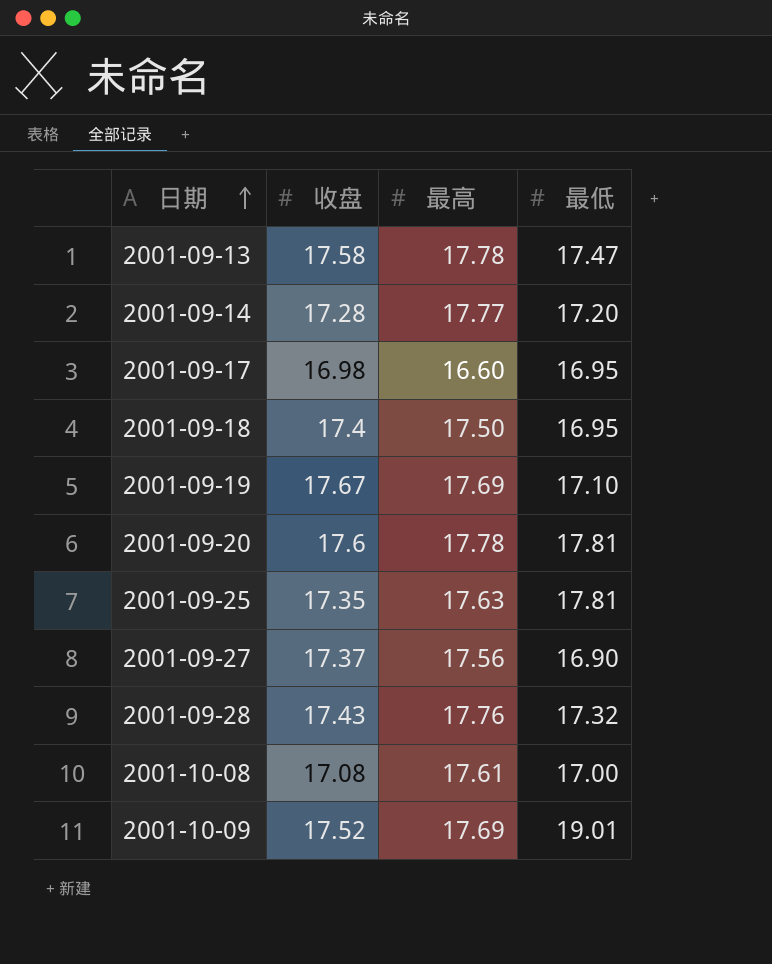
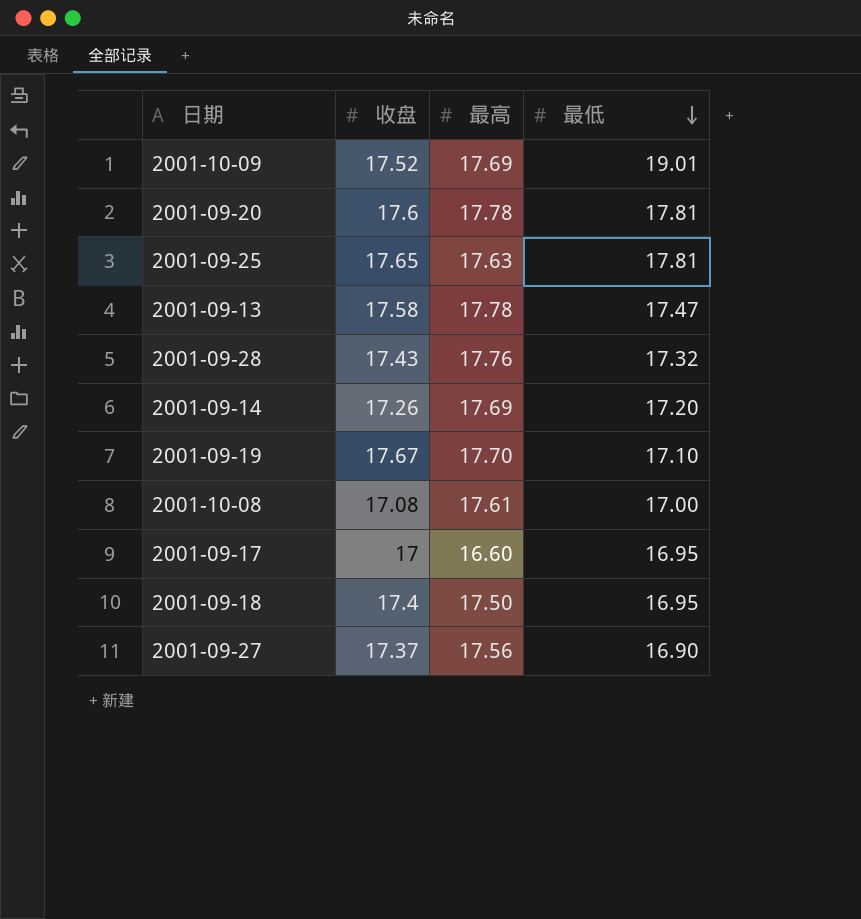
row order: 日期 ascending -> 最低 descending
2001-09-25 | 收盘: 17.35 -> 17.65
2001-09-14 | 收盘: 17.28 -> 17.26
2001-09-14 | 最高: 17.77 -> 17.69
2001-09-19 | 最高: 17.69 -> 17.70
2001-09-17 | 收盘: 16.98 -> 17

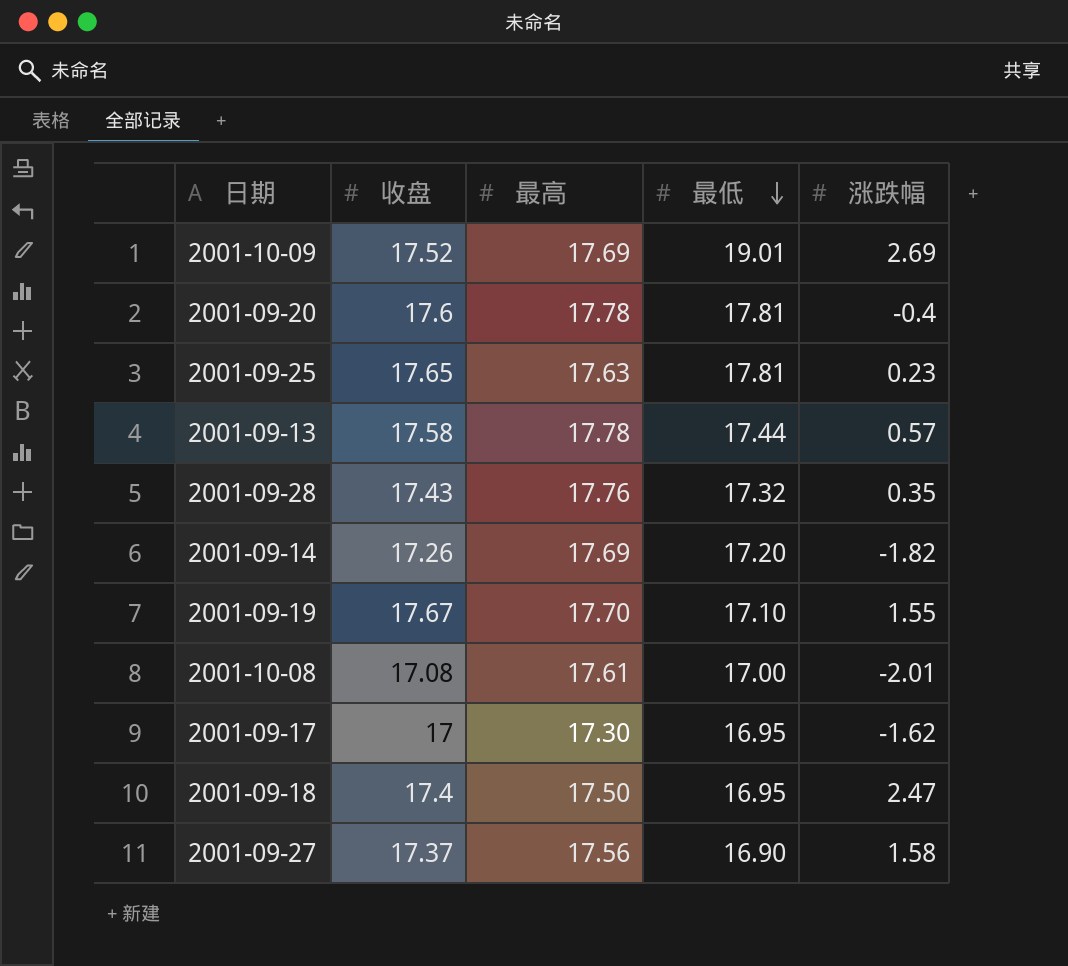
column 涨跌幅 | position: none -> 5
2001-09-13 | 最低: 17.47 -> 17.44
2001-09-17 | 最高: 16.60 -> 17.30

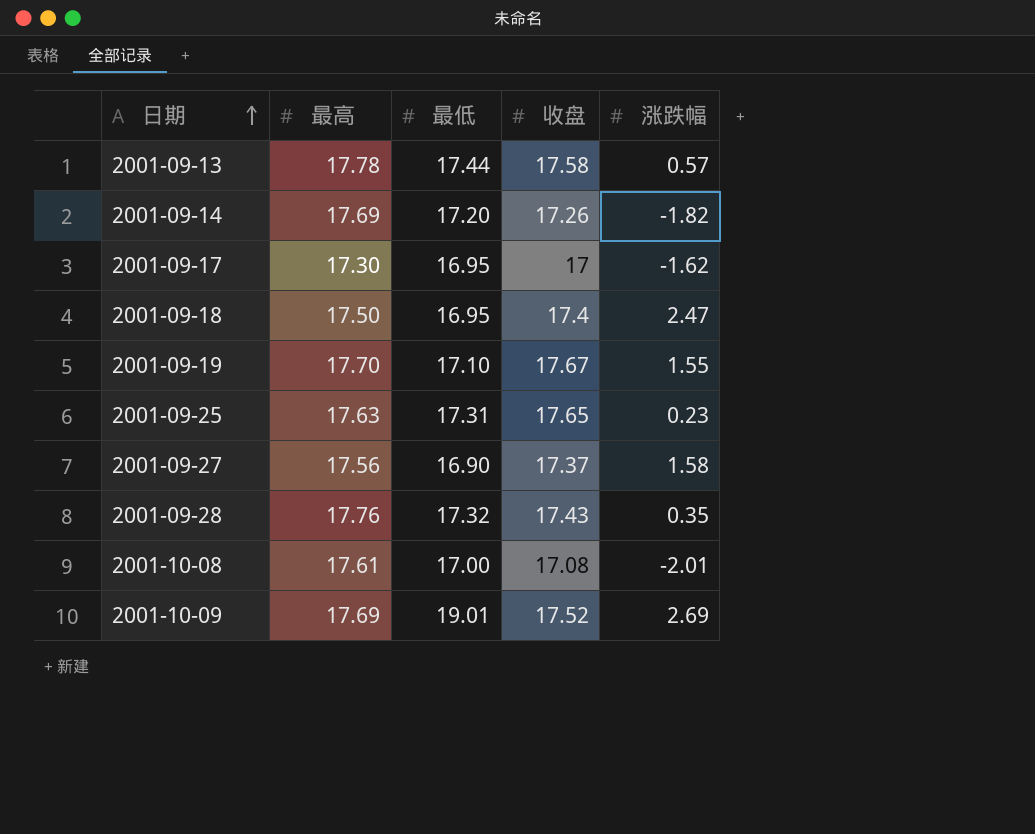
row order: 最低 descending -> 日期 ascending
column 收盘 | position: 2 -> 4
row 2001-09-20: 17.6 | 17.78 | 17.81 | -0.4 -> none
2001-09-25 | 最低: 17.81 -> 17.31

